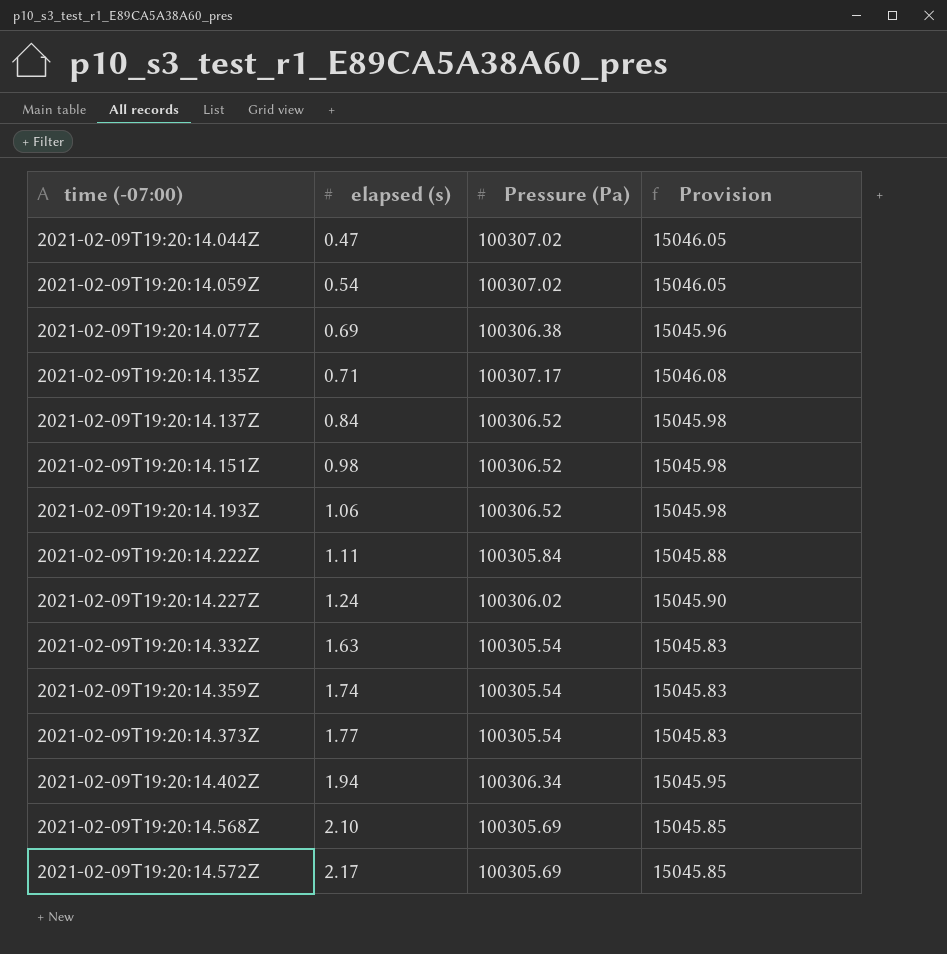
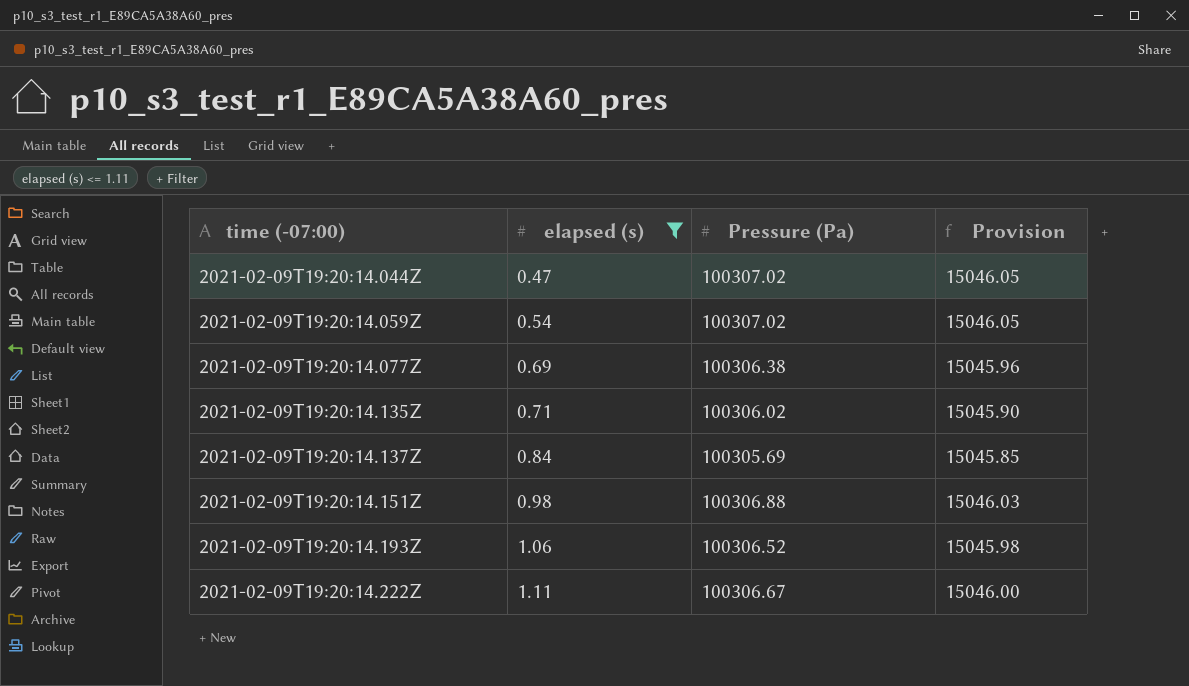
filter: none -> elapsed (s) <= 1.11
2021-02-09T19:20:14.135Z | Pressure (Pa): 100307.17 -> 100306.02
2021-02-09T19:20:14.135Z | Provision: 15046.08 -> 15045.90
2021-02-09T19:20:14.137Z | Pressure (Pa): 100306.52 -> 100305.69
2021-02-09T19:20:14.137Z | Provision: 15045.98 -> 15045.85
2021-02-09T19:20:14.151Z | Pressure (Pa): 100306.52 -> 100306.88
2021-02-09T19:20:14.151Z | Provision: 15045.98 -> 15046.03
2021-02-09T19:20:14.222Z | Pressure (Pa): 100305.84 -> 100306.67
2021-02-09T19:20:14.222Z | Provision: 15045.88 -> 15046.00

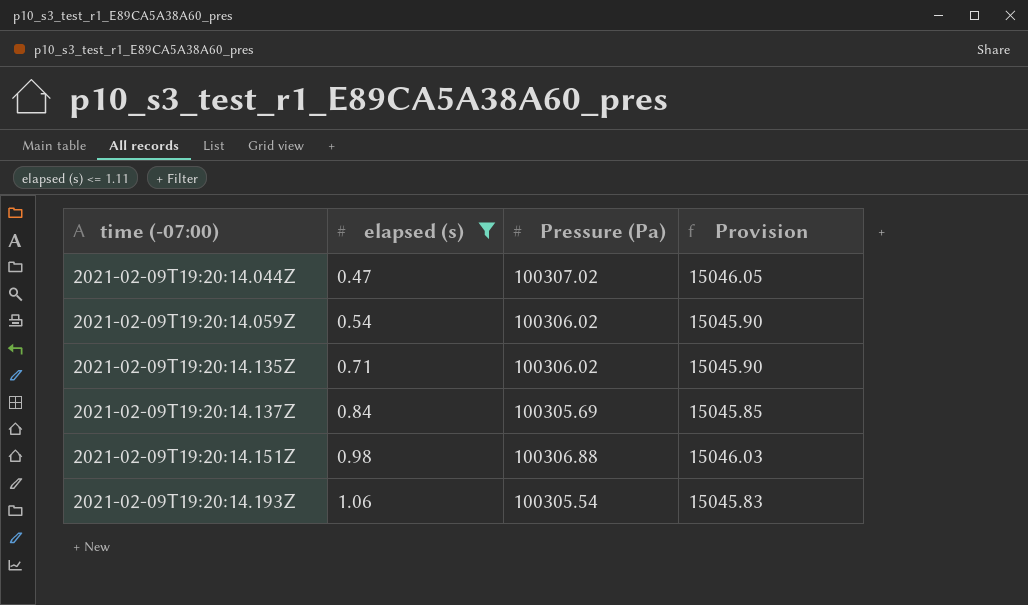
row 2021-02-09T19:20:14.077Z: 0.69 | 100306.38 | 15045.96 -> none
row 2021-02-09T19:20:14.222Z: 1.11 | 100306.67 | 15046.00 -> none
2021-02-09T19:20:14.059Z | Pressure (Pa): 100307.02 -> 100306.02
2021-02-09T19:20:14.059Z | Provision: 15046.05 -> 15045.90
2021-02-09T19:20:14.193Z | Pressure (Pa): 100306.52 -> 100305.54
2021-02-09T19:20:14.193Z | Provision: 15045.98 -> 15045.83

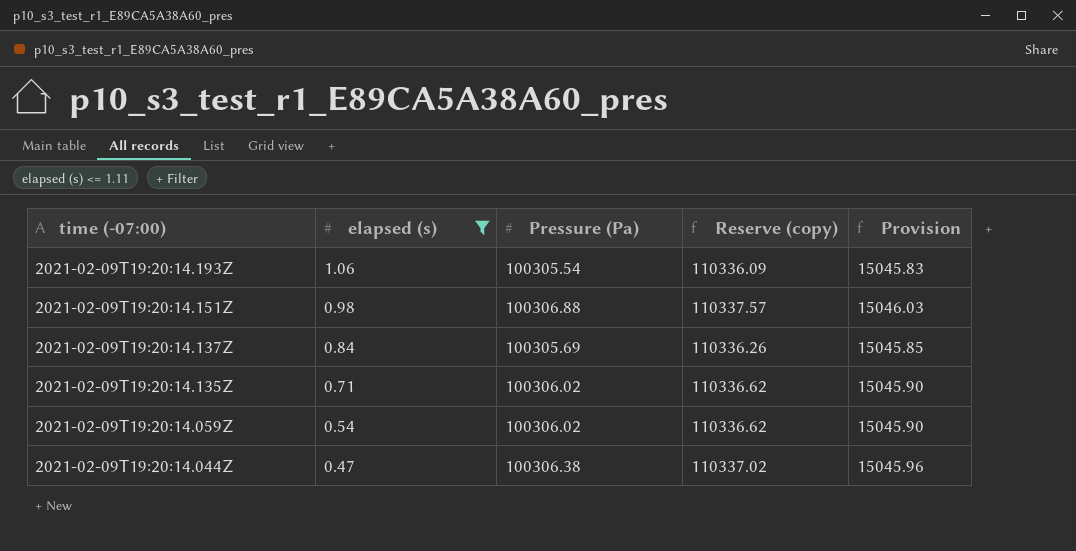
row order: time (-07:00) ascending -> time (-07:00) descending
column Reserve (copy) | formula: none -> [Pressure (Pa)] * 1.1
2021-02-09T19:20:14.044Z | Pressure (Pa): 100307.02 -> 100306.38
2021-02-09T19:20:14.044Z | Provision: 15046.05 -> 15045.96

